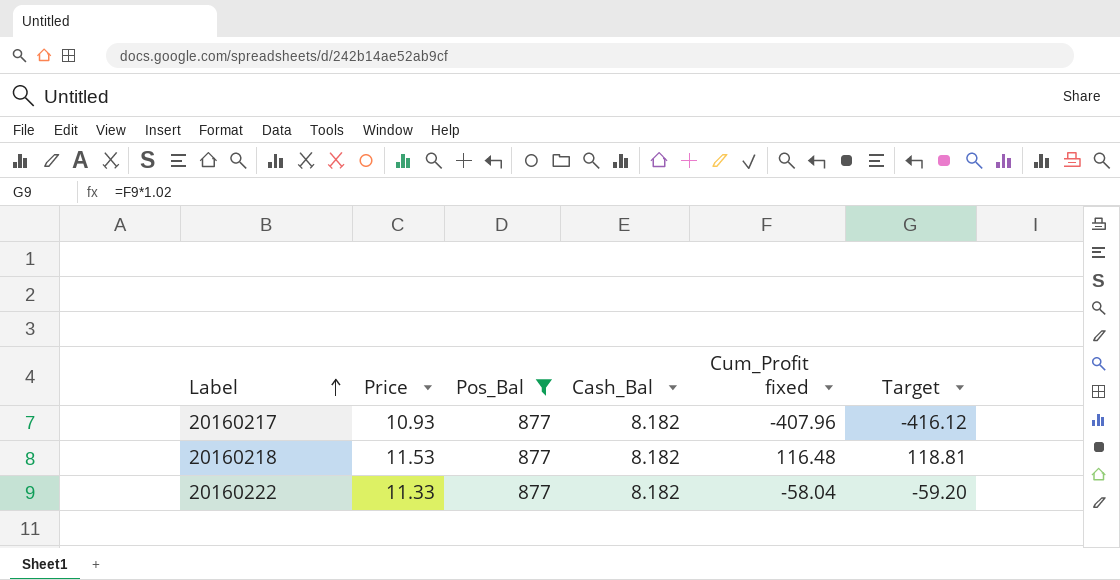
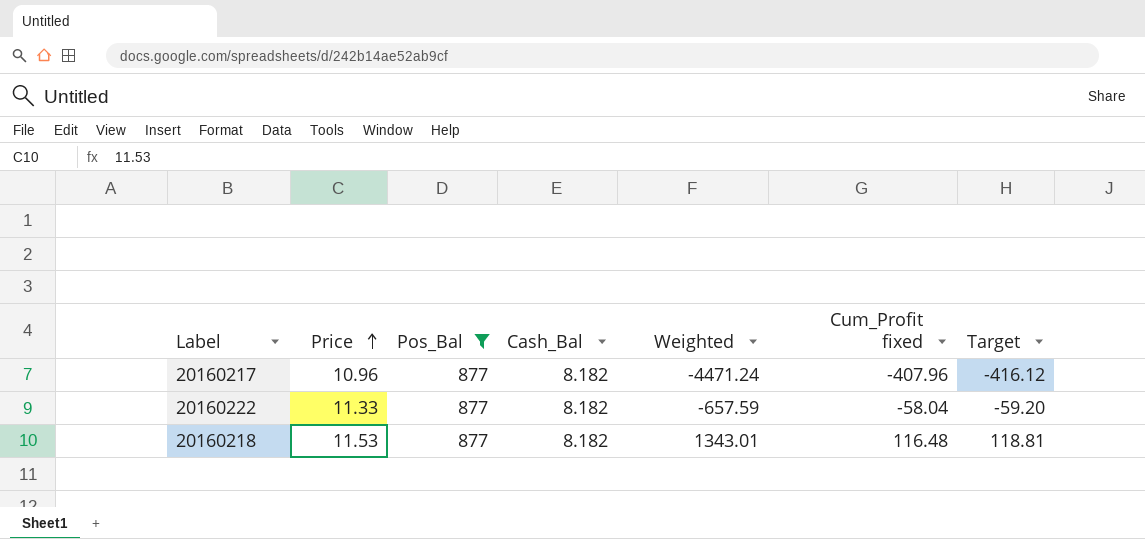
row order: Label ascending -> Price ascending
column Weighted | formula: none -> [Price] * [Cum_Profit fixed]
20160217 | Price: 10.93 -> 10.96

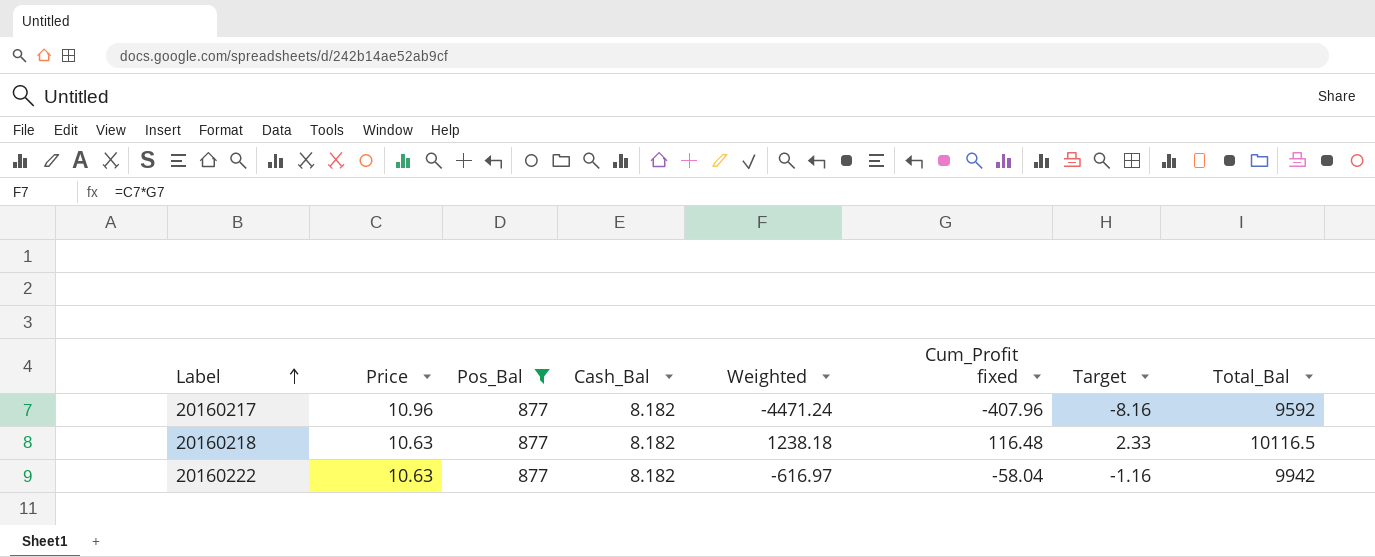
row order: Price ascending -> Label ascending
column Target | formula: [Cum_Profit fixed] * 1.02 -> [Cum_Profit fixed] * 0.02
column Total_Bal | position: none -> 8
20160218 | Price: 11.53 -> 10.63
20160218 | Weighted: 1343.01 -> 1238.18
20160222 | Price: 11.33 -> 10.63
20160222 | Weighted: -657.59 -> -616.97

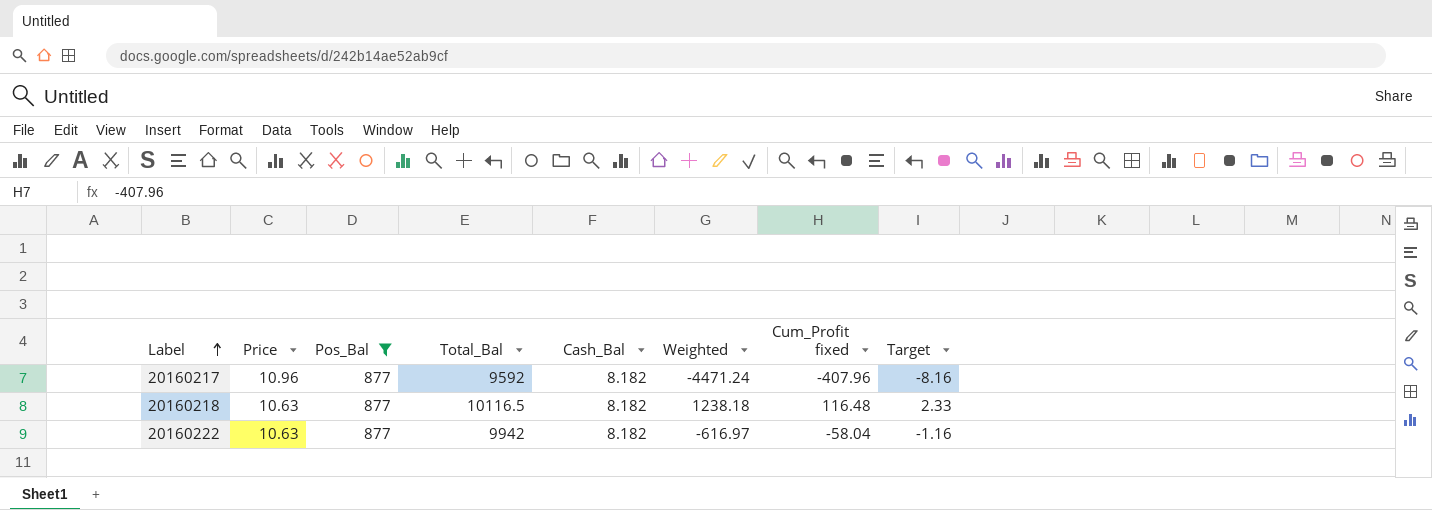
column Total_Bal | position: 8 -> 4

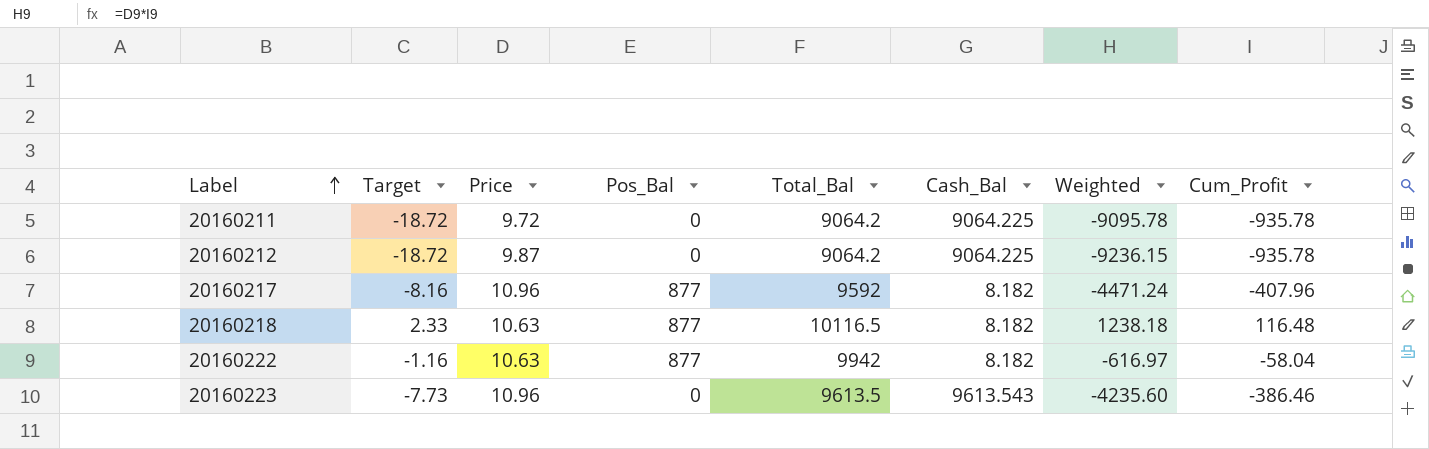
filter: Pos_Bal = 877 -> none
column Target | position: 8 -> 2
column name: Cum_Profit fixed -> Cum_Profit

